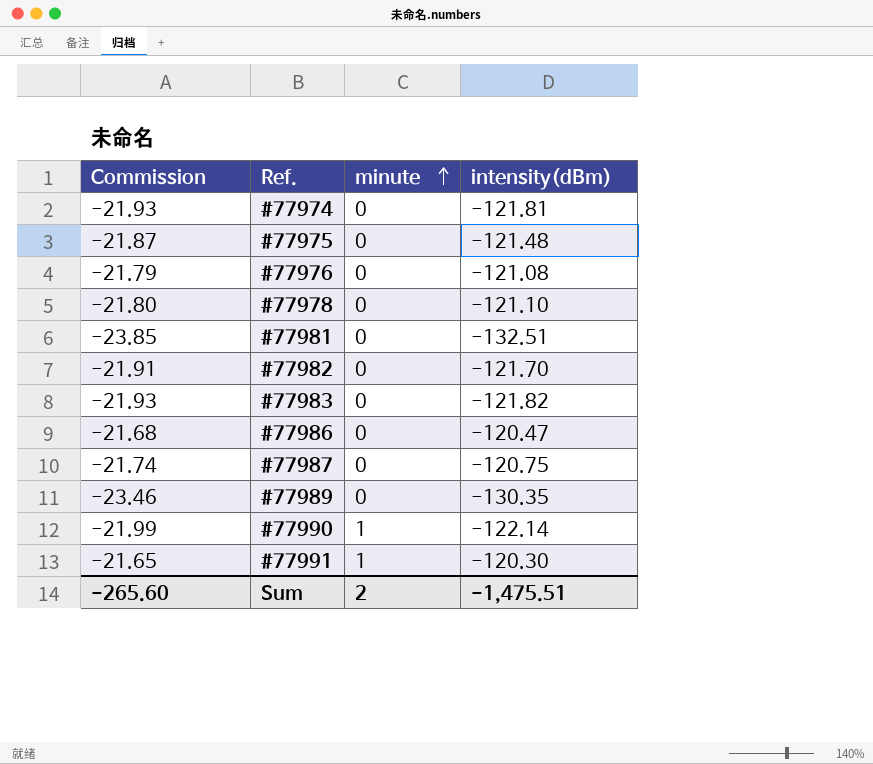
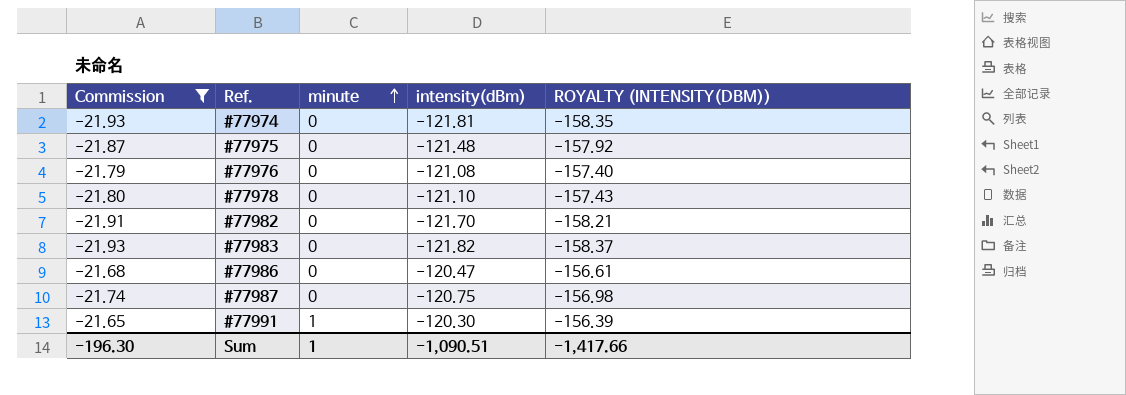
filter: none -> Commission >= -21.93
column ROYALTY (INTENSITY(DBM)) | formula: none -> [intensity(dBm)] * 1.3
Sum | Commission: -265.60 -> -196.30
Sum | minute: 2 -> 1
Sum | intensity(dBm): -1,475.51 -> -1,090.51

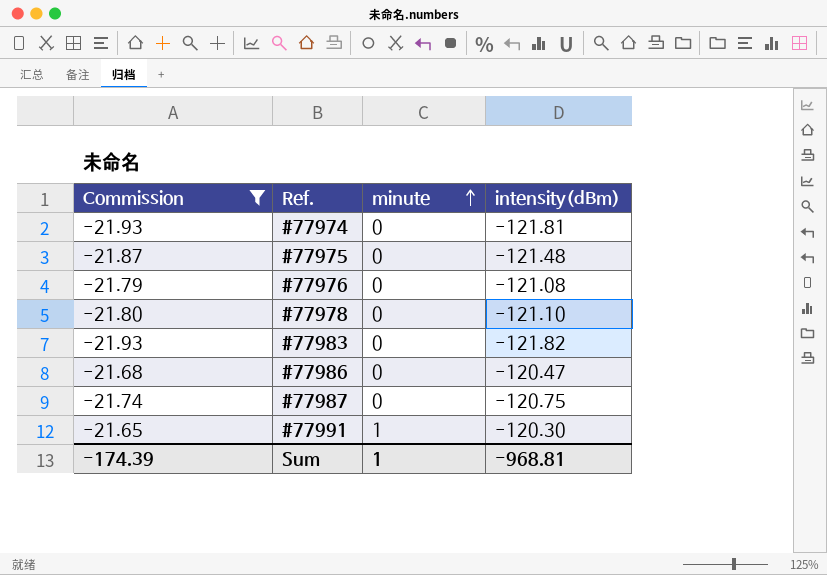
column ROYALTY (INTENSITY(DBM)) | formula: [intensity(dBm)] * 1.3 -> none
row #77982: -21.91 | 0 | -121.70 | -158.21 -> none
Sum | Commission: -196.30 -> -174.39
Sum | intensity(dBm): -1,090.51 -> -968.81

